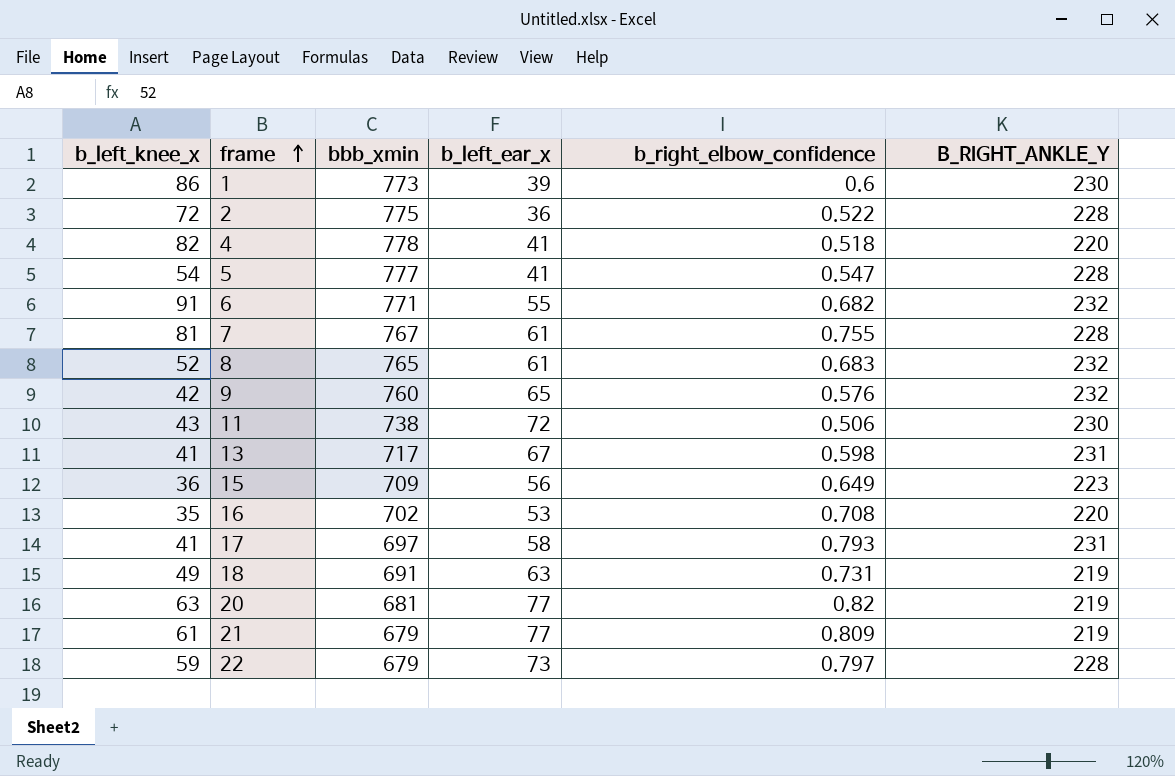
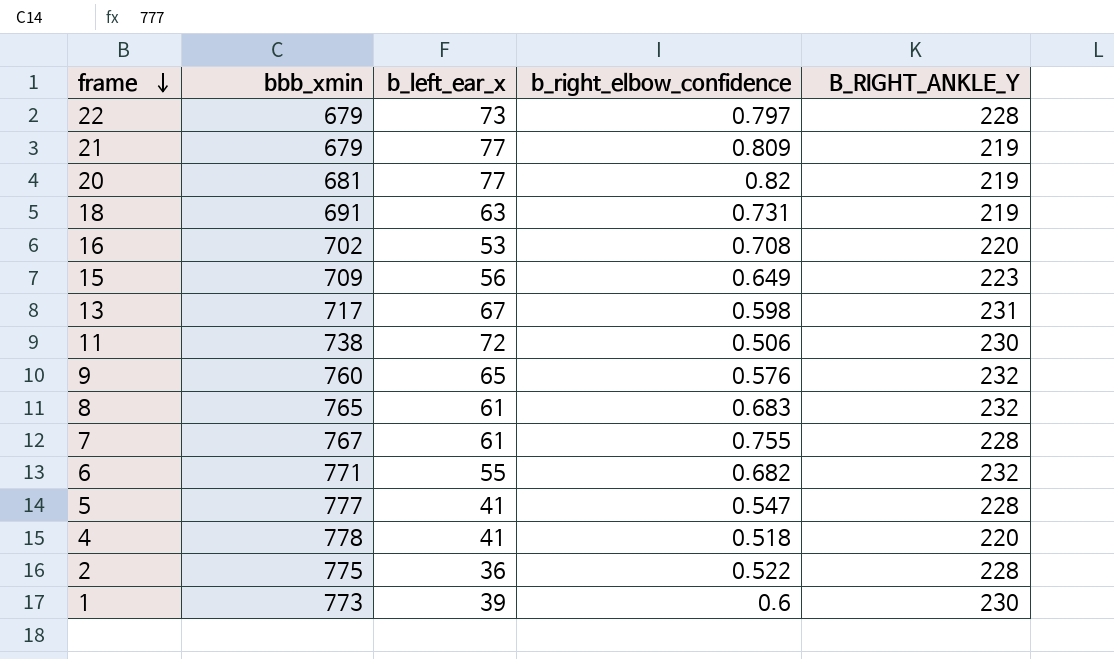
row order: frame ascending -> frame descending
column b_left_knee_x | position: 1 -> none
row 17: 41 | 697 | 58 | 0.793 | 231 -> none

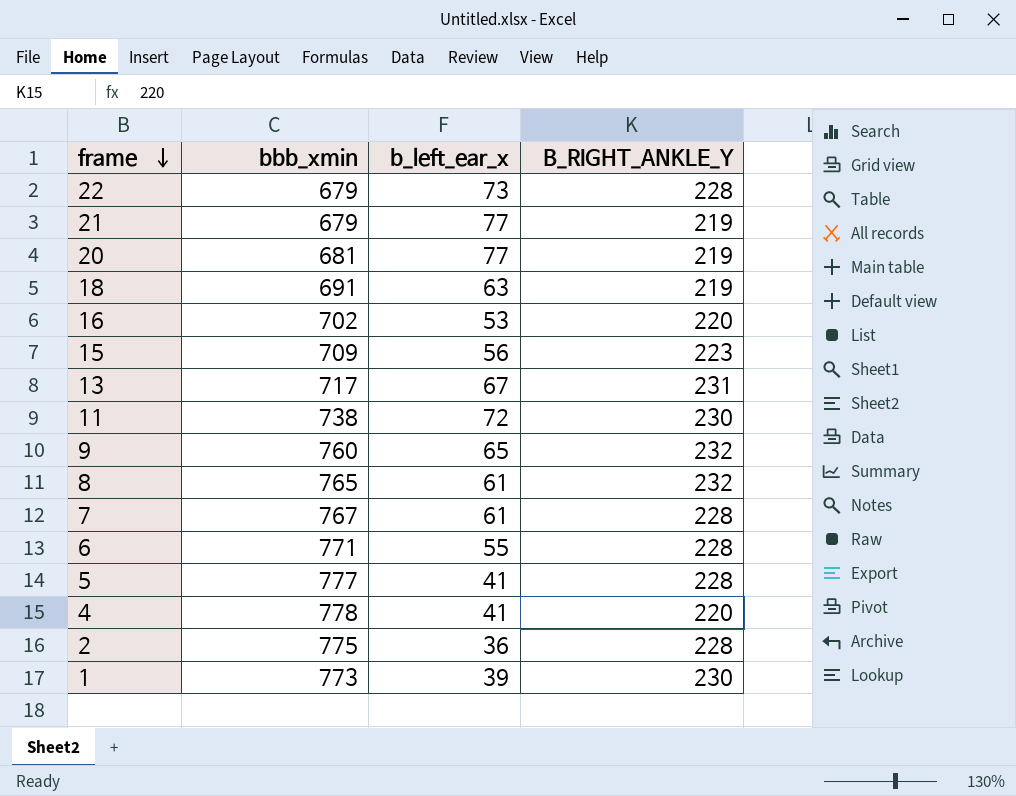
column b_right_elbow_confidence | position: 4 -> none
6 | B_RIGHT_ANKLE_Y: 232 -> 228

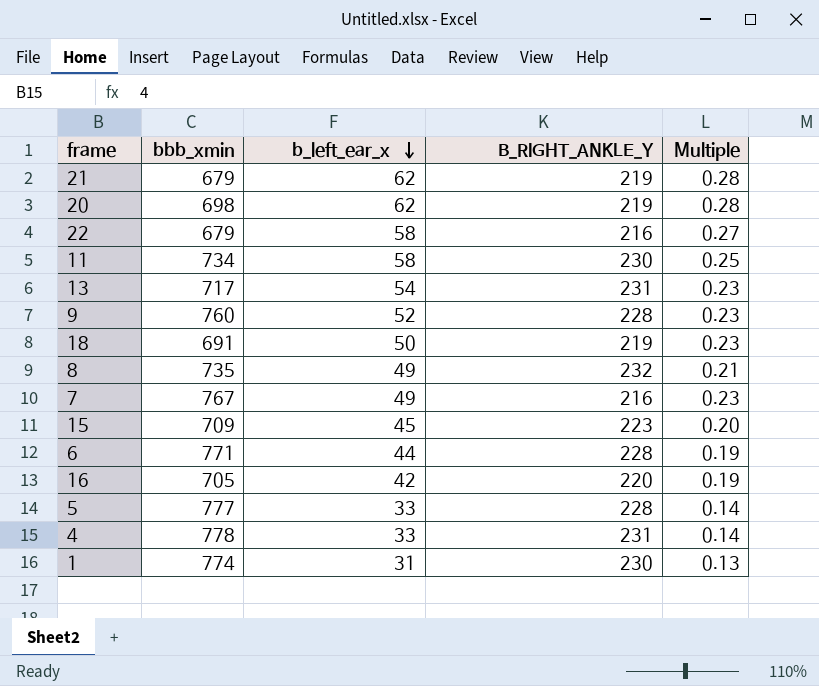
row order: frame descending -> b_left_ear_x descending
column Multiple | formula: none -> [b_left_ear_x] / [B_RIGHT_ANKLE_Y]
row 2: 775 | 36 | 228 -> none
21 | b_left_ear_x: 77 -> 62
20 | bbb_xmin: 681 -> 698
20 | b_left_ear_x: 77 -> 62
22 | b_left_ear_x: 73 -> 58
22 | B_RIGHT_ANKLE_Y: 228 -> 216
11 | bbb_xmin: 738 -> 734
11 | b_left_ear_x: 72 -> 58
13 | b_left_ear_x: 67 -> 54
9 | b_left_ear_x: 65 -> 52
9 | B_RIGHT_ANKLE_Y: 232 -> 228
18 | b_left_ear_x: 63 -> 50
8 | bbb_xmin: 765 -> 735
8 | b_left_ear_x: 61 -> 49
7 | b_left_ear_x: 61 -> 49
7 | B_RIGHT_ANKLE_Y: 228 -> 216
15 | b_left_ear_x: 56 -> 45
6 | b_left_ear_x: 55 -> 44
16 | bbb_xmin: 702 -> 705
16 | b_left_ear_x: 53 -> 42
5 | b_left_ear_x: 41 -> 33
4 | b_left_ear_x: 41 -> 33
4 | B_RIGHT_ANKLE_Y: 220 -> 231
1 | bbb_xmin: 773 -> 774
1 | b_left_ear_x: 39 -> 31

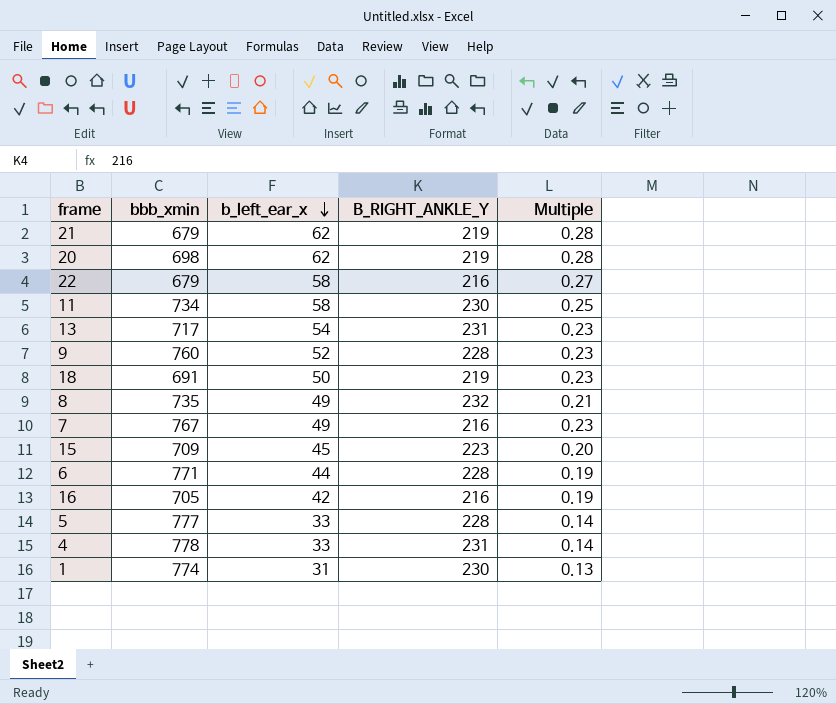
16 | B_RIGHT_ANKLE_Y: 220 -> 216

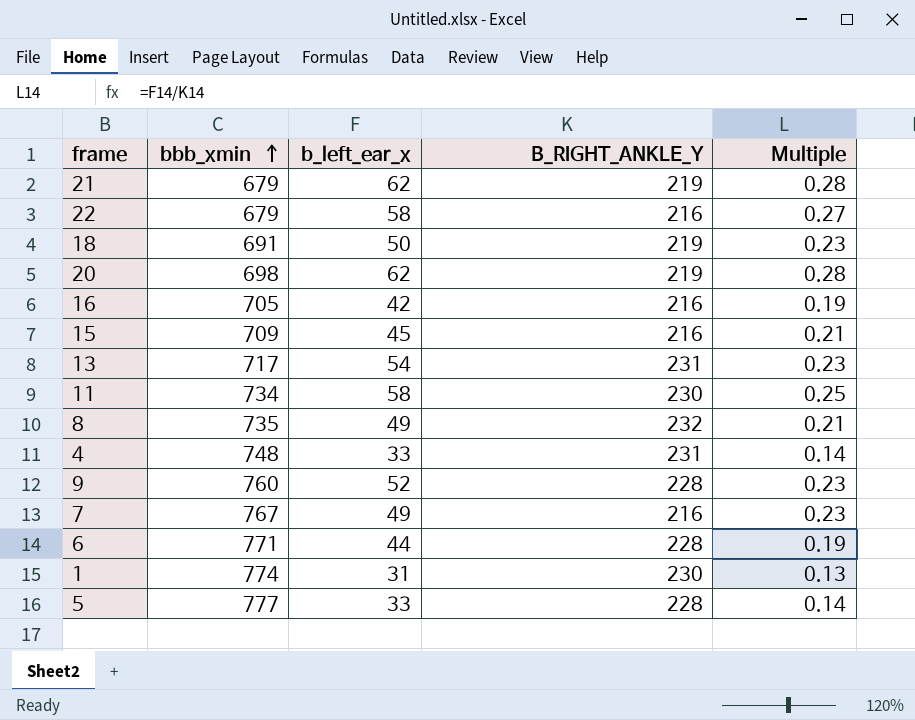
row order: b_left_ear_x descending -> bbb_xmin ascending
15 | B_RIGHT_ANKLE_Y: 223 -> 216
15 | Multiple: 0.20 -> 0.21
4 | bbb_xmin: 778 -> 748

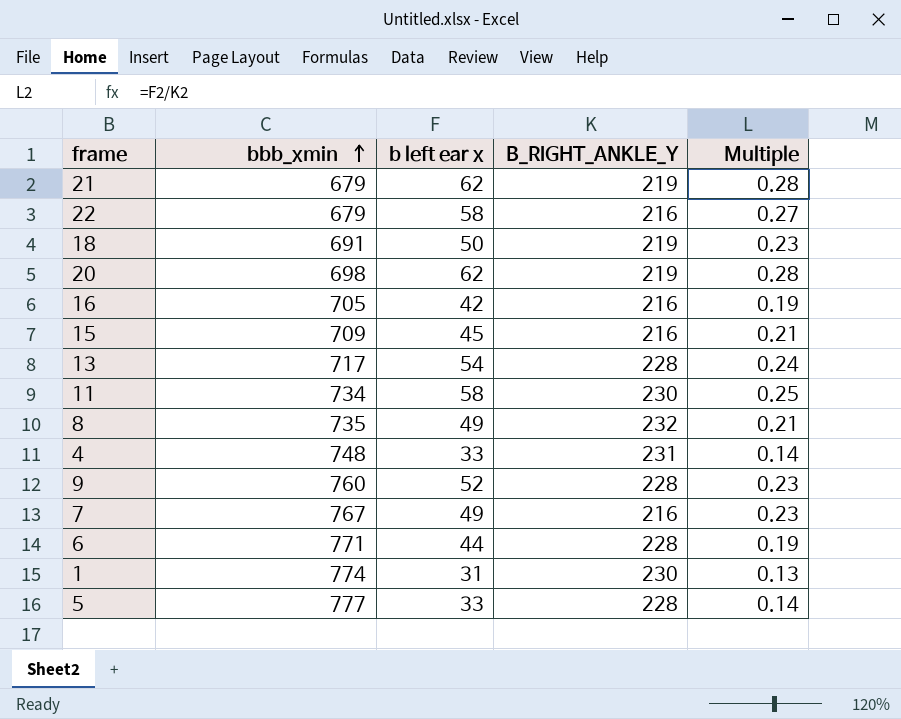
column name: b_left_ear_x -> b left ear x
13 | B_RIGHT_ANKLE_Y: 231 -> 228
13 | Multiple: 0.23 -> 0.24

